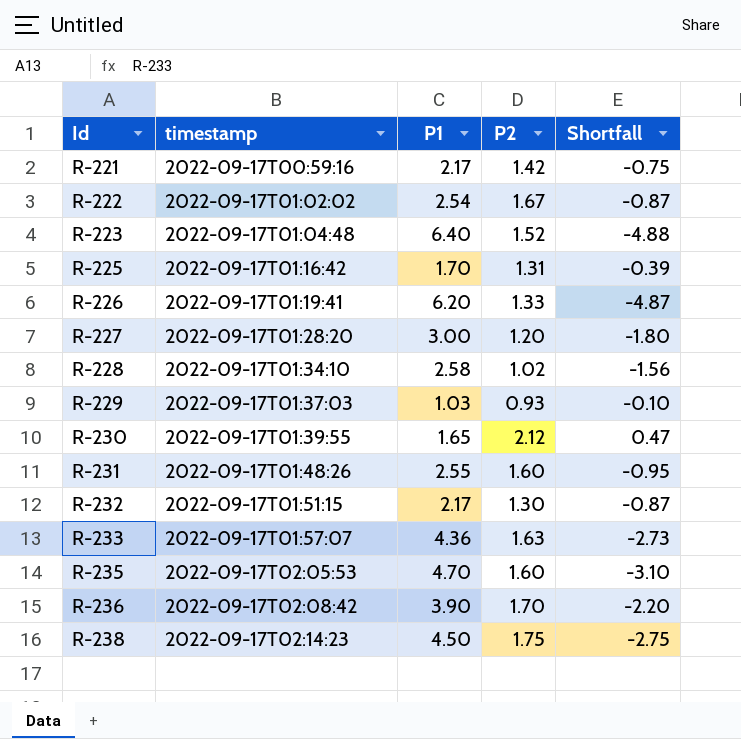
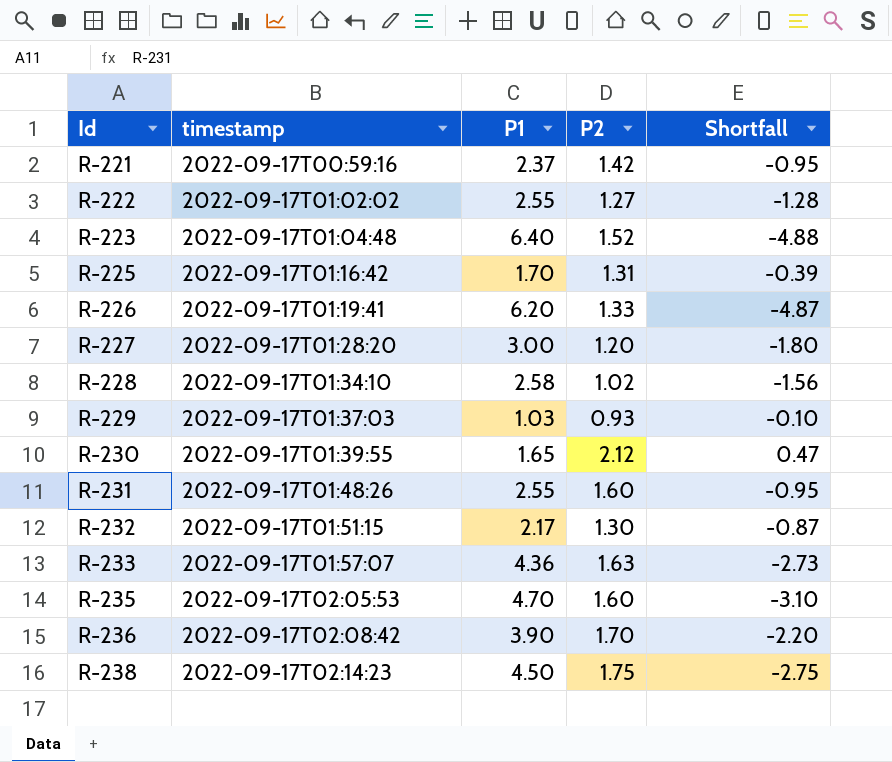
R-221 | P1: 2.17 -> 2.37
R-221 | Shortfall: -0.75 -> -0.95
R-222 | P1: 2.54 -> 2.55
R-222 | P2: 1.67 -> 1.27
R-222 | Shortfall: -0.87 -> -1.28

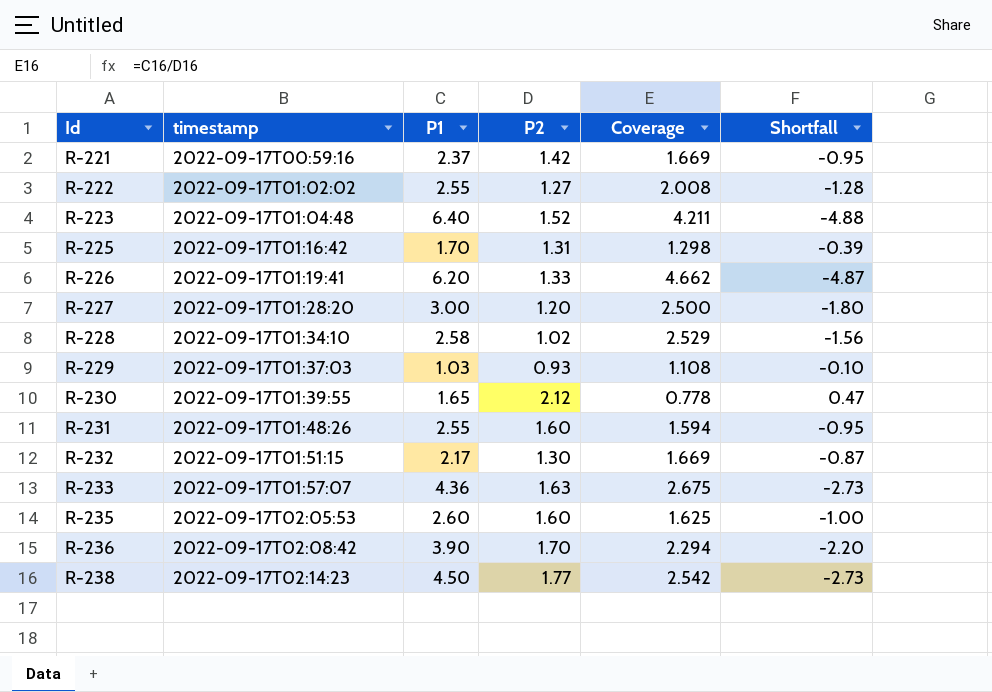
column Coverage | formula: none -> [P1] / [P2]
R-235 | P1: 4.70 -> 2.60
R-235 | Shortfall: -3.10 -> -1.00
R-238 | P2: 1.75 -> 1.77
R-238 | Shortfall: -2.75 -> -2.73

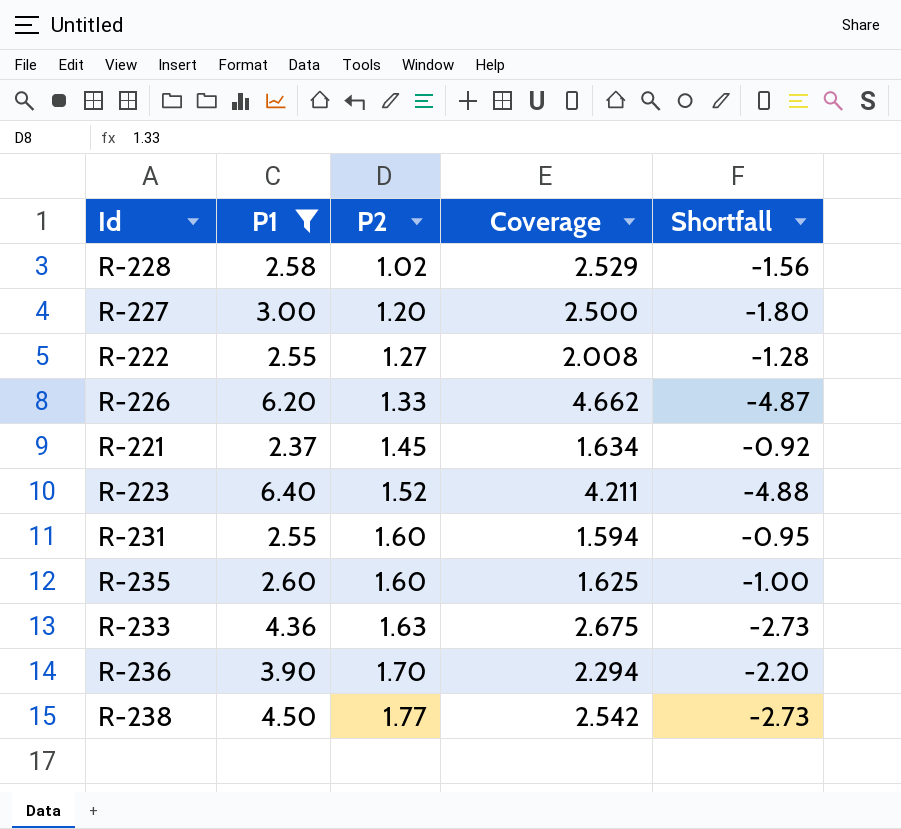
filter: none -> P1 >= 2.37
row order: Id ascending -> P2 ascending
column timestamp | position: 2 -> none
R-221 | P2: 1.42 -> 1.45
R-221 | Coverage: 1.669 -> 1.634
R-221 | Shortfall: -0.95 -> -0.92

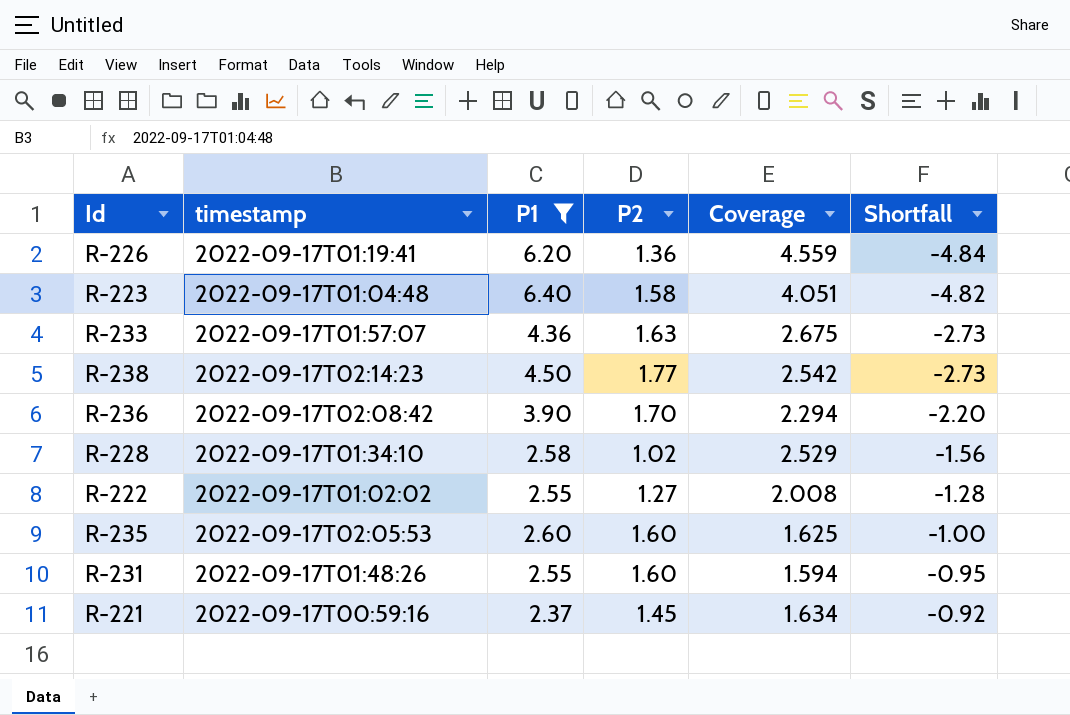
row order: P2 ascending -> Shortfall ascending
column timestamp | position: none -> 2
row R-227: 3.00 | 1.20 | 2.500 | -1.80 -> none
R-226 | P2: 1.33 -> 1.36
R-226 | Coverage: 4.662 -> 4.559
R-226 | Shortfall: -4.87 -> -4.84
R-223 | P2: 1.52 -> 1.58
R-223 | Coverage: 4.211 -> 4.051
R-223 | Shortfall: -4.88 -> -4.82

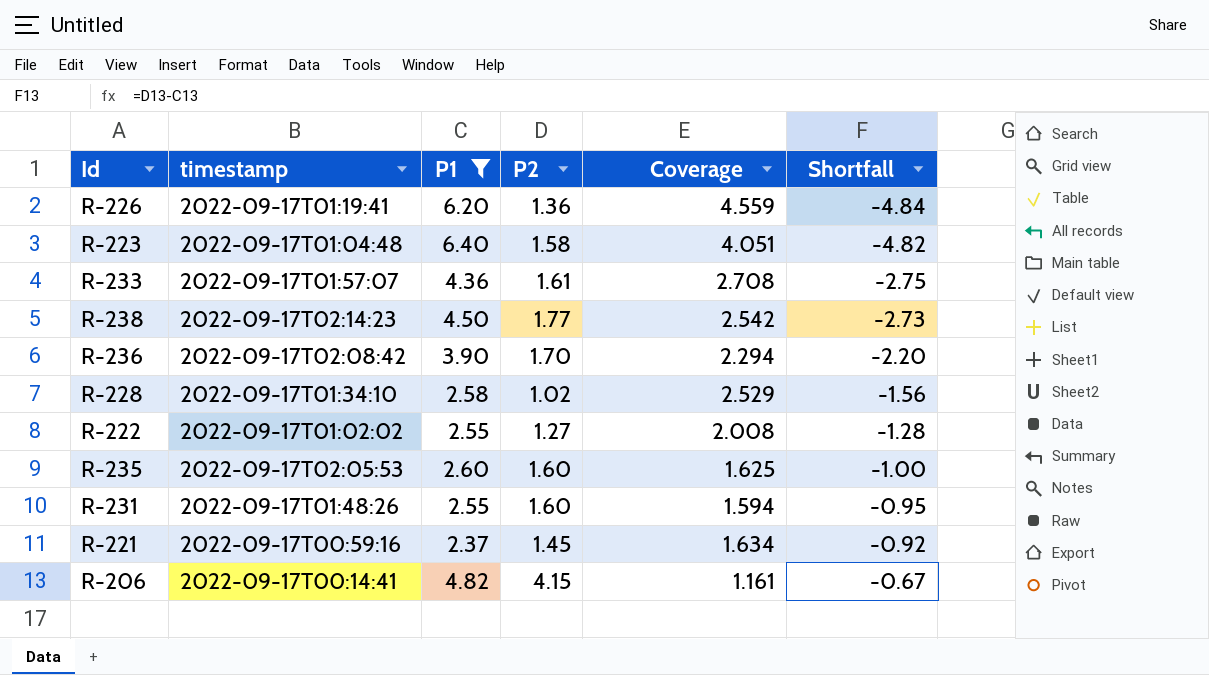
R-233 | P2: 1.63 -> 1.61
R-233 | Coverage: 2.675 -> 2.708
R-233 | Shortfall: -2.73 -> -2.75
row R-206: none -> 2022-09-17T00:14:41 | 4.82 | 4.15 | 1.161 | -0.67

